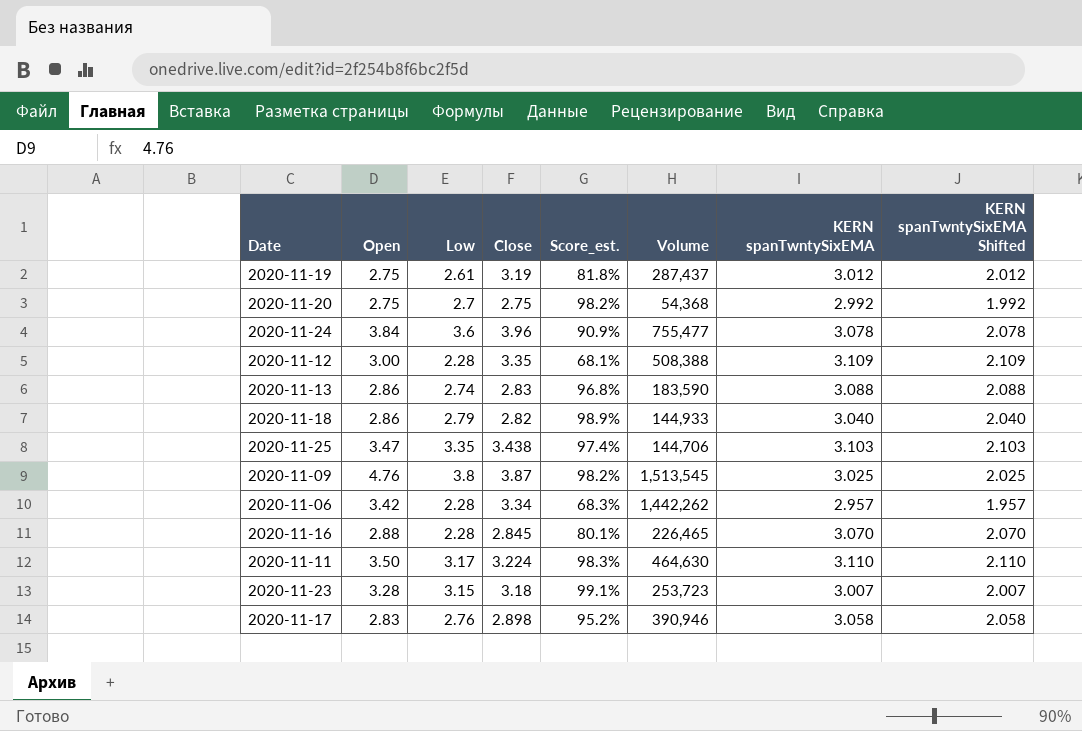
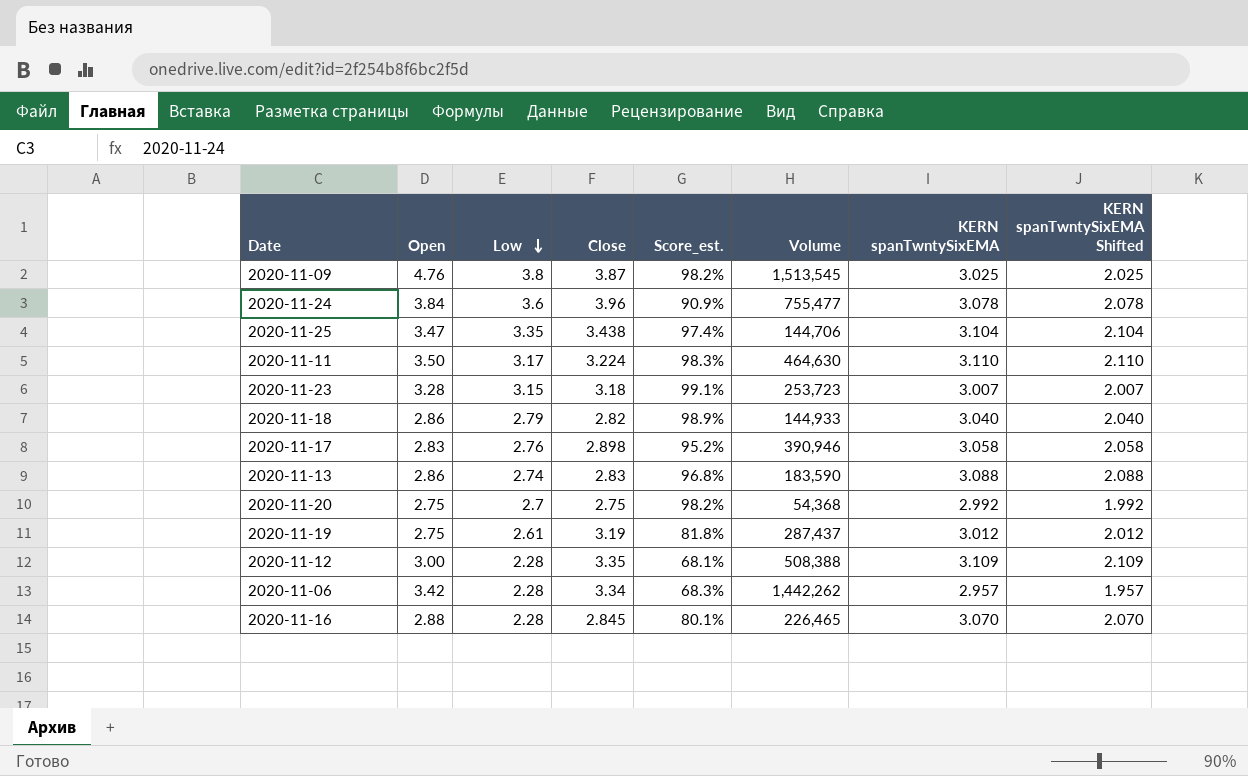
row order: none -> Low descending
2020-11-25 | KERN spanTwntySixEMA: 3.103 -> 3.104
2020-11-25 | KERN spanTwntySixEMA Shifted: 2.103 -> 2.104

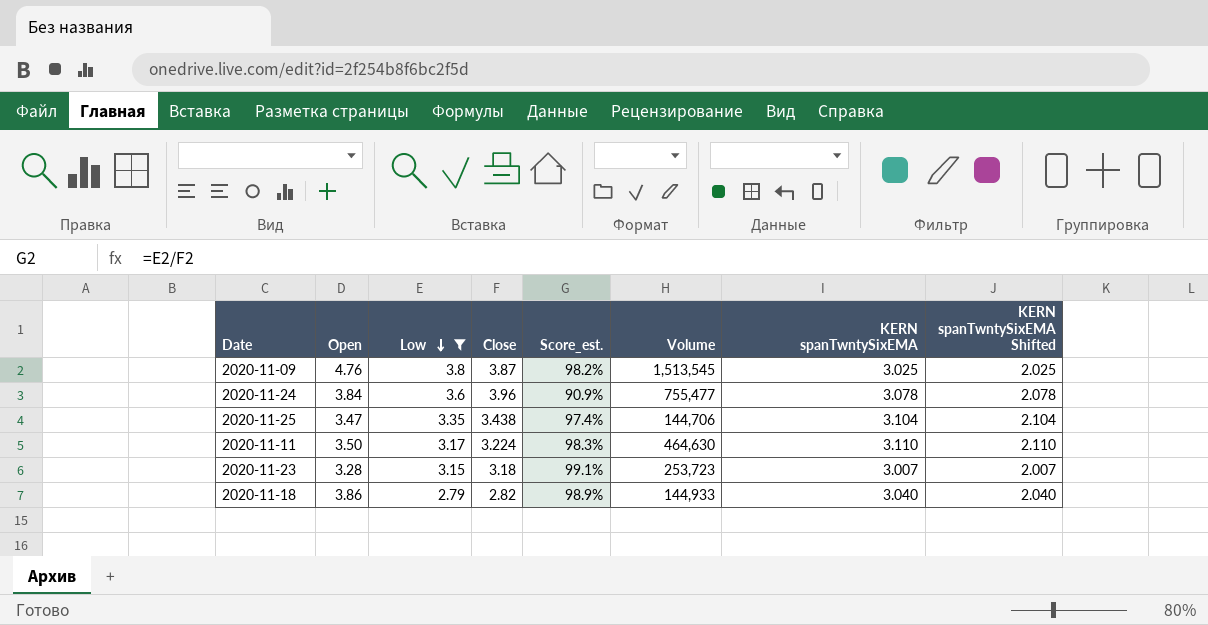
filter: none -> Low >= 2.79
2020-11-18 | Open: 2.86 -> 3.86

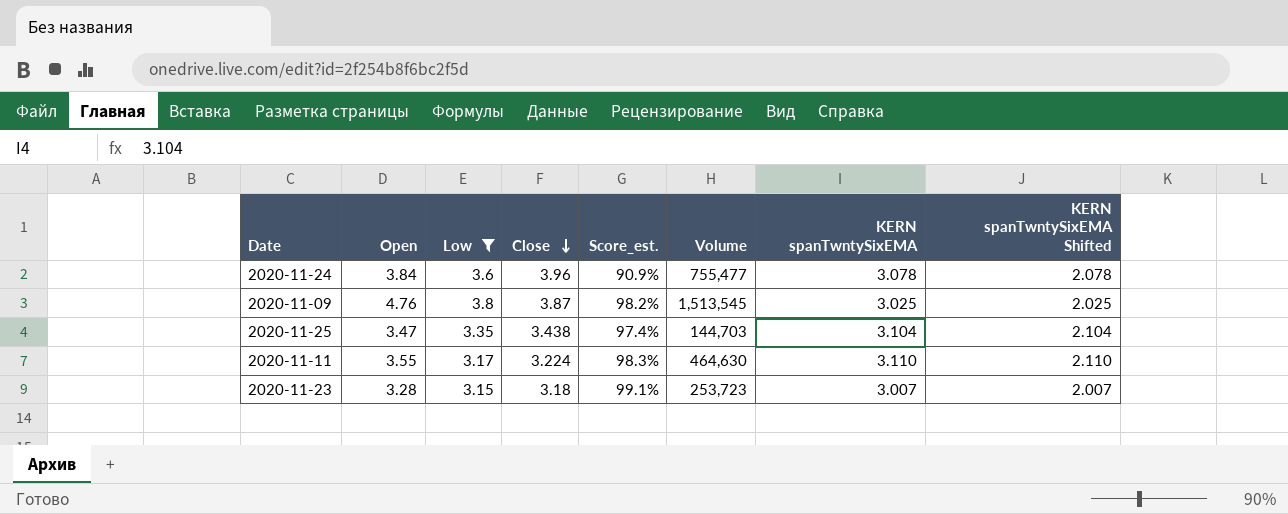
row order: Low descending -> Close descending
row 2020-11-18: 3.86 | 2.79 | 2.82 | 98.9% | 144,933 | 3.040 | 2.040 -> none
2020-11-25 | Volume: 144,706 -> 144,703
2020-11-11 | Open: 3.50 -> 3.55

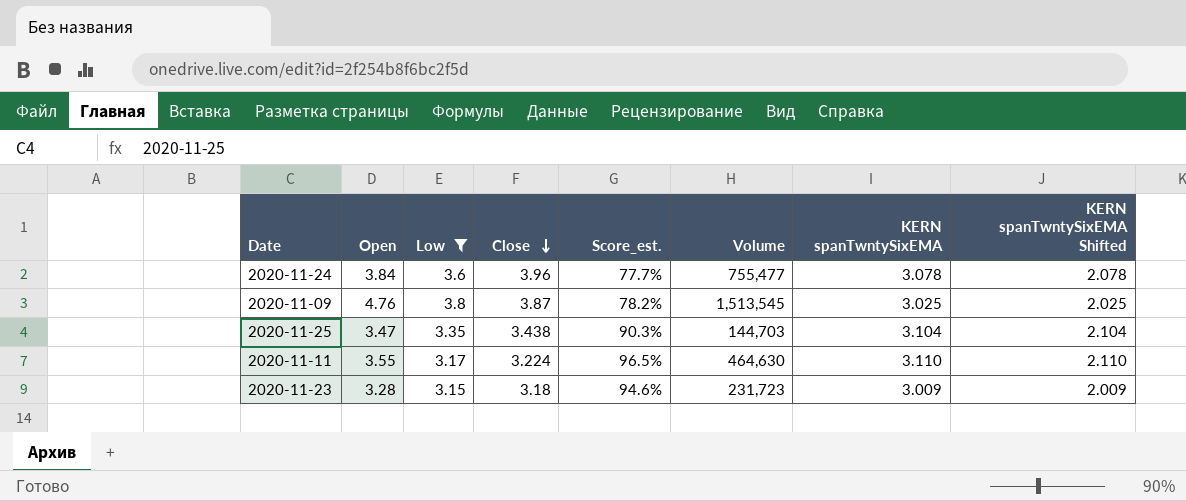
column Score_est. | formula: [Low] / [Close] -> [KERN spanTwntySixEMA] / [Close]
2020-11-23 | Volume: 253,723 -> 231,723
2020-11-23 | KERN spanTwntySixEMA: 3.007 -> 3.009
2020-11-23 | KERN spanTwntySixEMA Shifted: 2.007 -> 2.009

